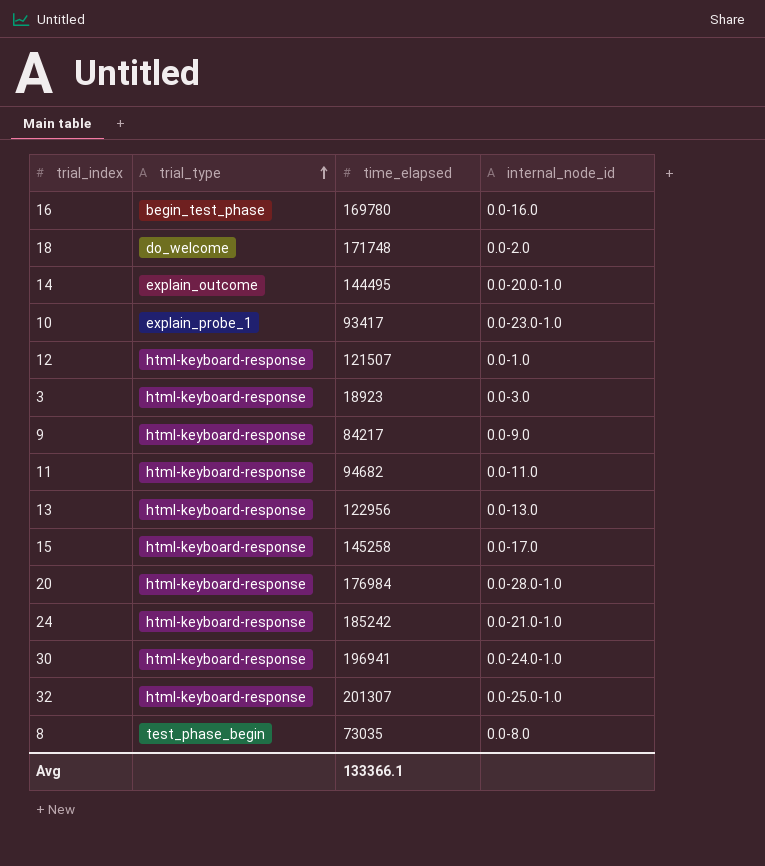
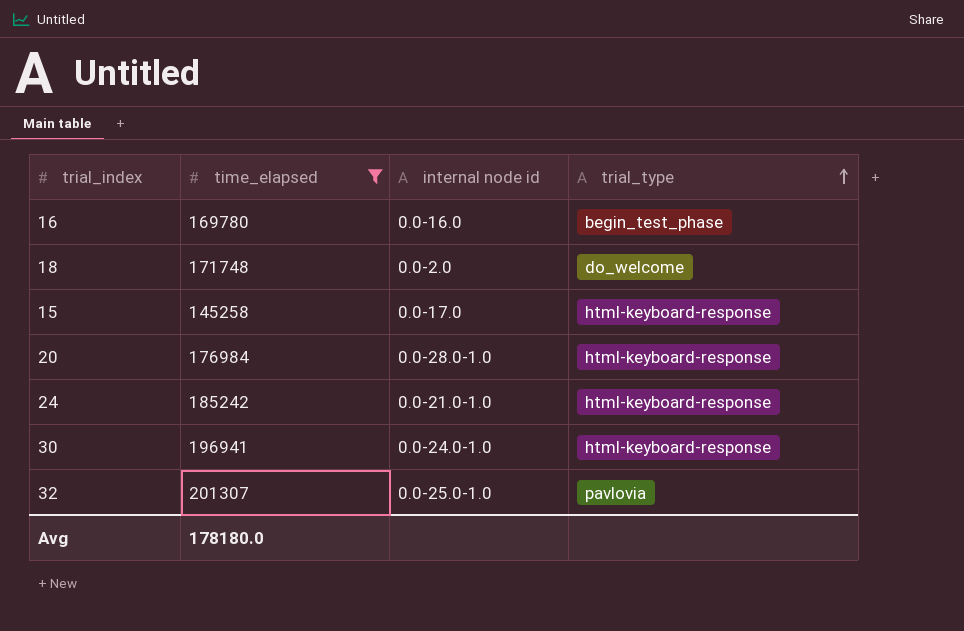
filter: none -> time_elapsed >= 145258
column name: internal_node_id -> internal node id
column trial_type | position: 2 -> 4
32 | trial_type: html-keyboard-response -> pavlovia
Avg | time_elapsed: 133366.1 -> 178180.0

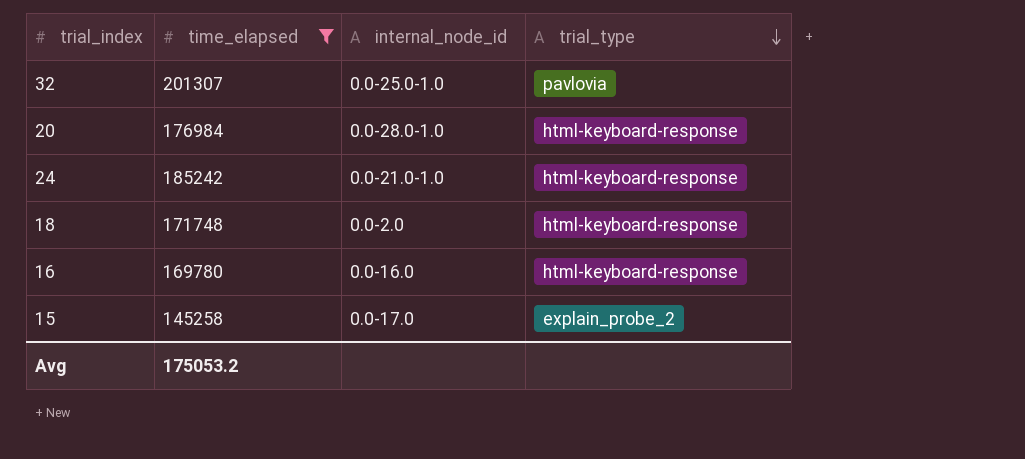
row order: trial_type ascending -> trial_type descending
column name: internal node id -> internal_node_id
row 30: 196941 | 0.0-24.0-1.0 | html-keyboard-response -> none
18 | trial_type: do_welcome -> html-keyboard-response
16 | trial_type: begin_test_phase -> html-keyboard-response
15 | trial_type: html-keyboard-response -> explain_probe_2
Avg | time_elapsed: 178180.0 -> 175053.2

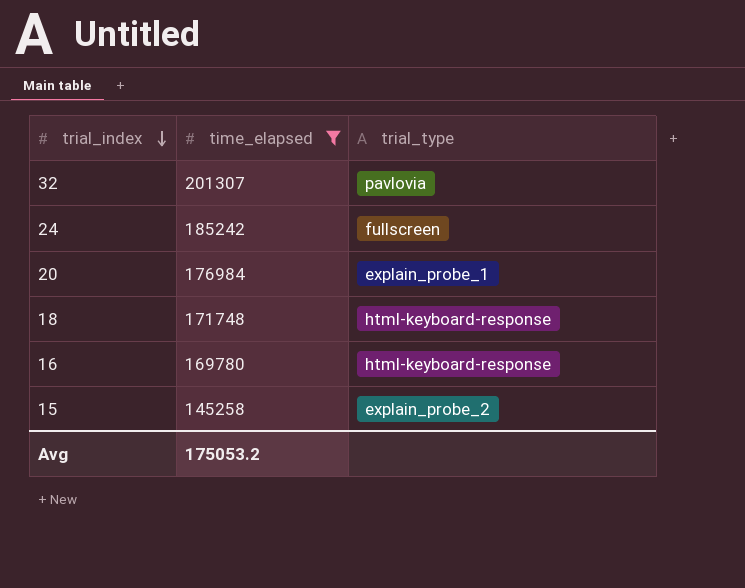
row order: trial_type descending -> trial_index descending
column internal_node_id | position: 3 -> none
24 | trial_type: html-keyboard-response -> fullscreen
20 | trial_type: html-keyboard-response -> explain_probe_1

